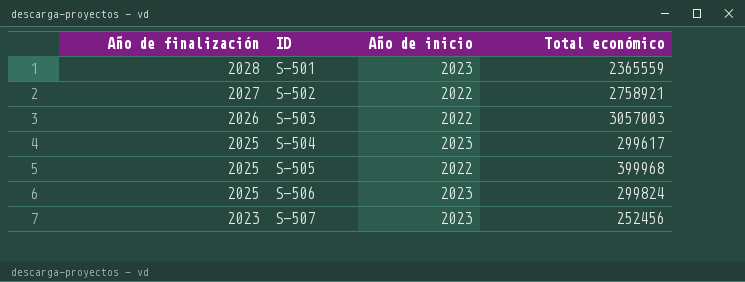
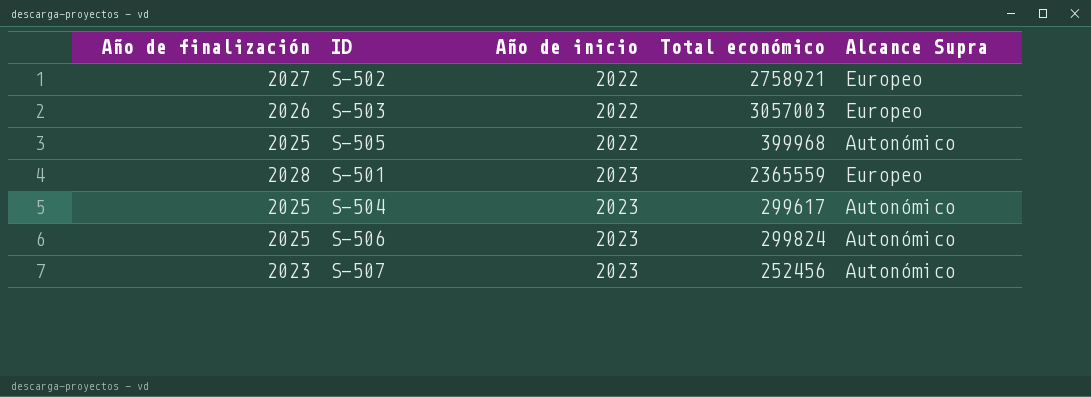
row order: Año de finalización descending -> Año de inicio ascending
column Alcance Supra | position: none -> 5

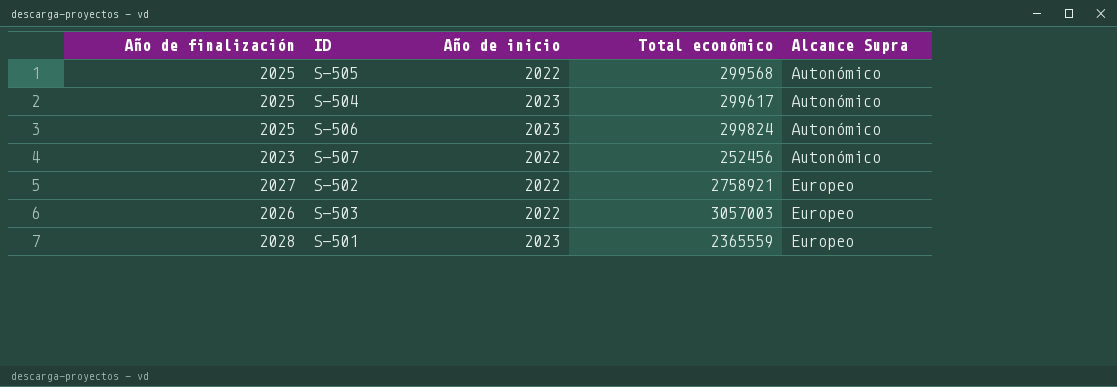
row order: Año de inicio ascending -> Alcance Supra ascending
S-505 | Total económico: 399968 -> 299568
S-507 | Año de inicio: 2023 -> 2022

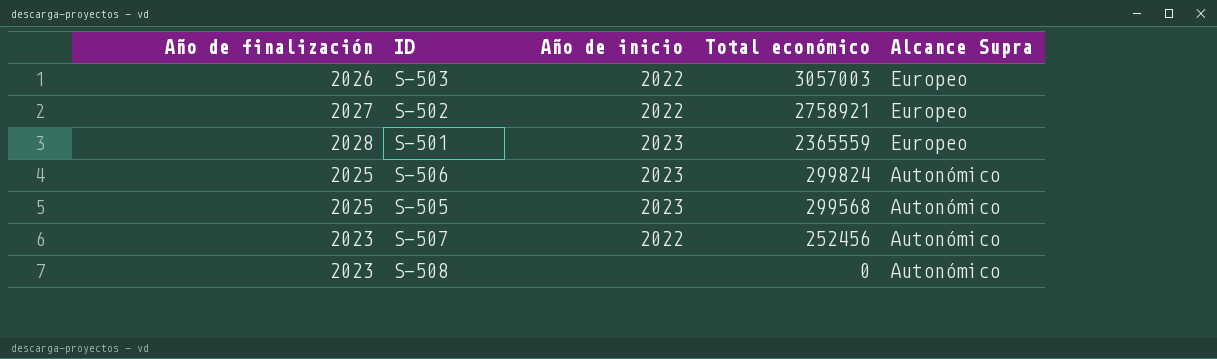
row order: Alcance Supra ascending -> Total económico descending
row S-504: 2025 | 2023 | 299617 | Autonómico -> none
S-505 | Año de inicio: 2022 -> 2023
row S-508: none -> 2023 | none | 0 | Autonómico

